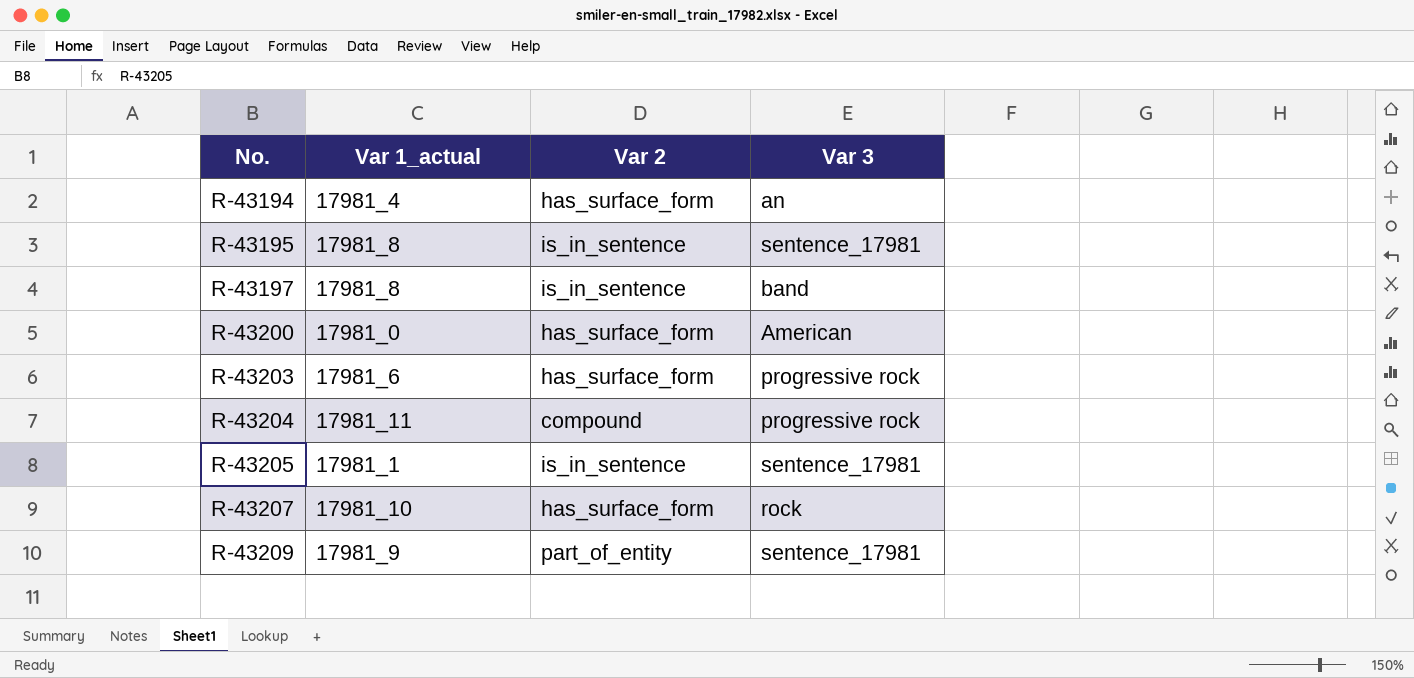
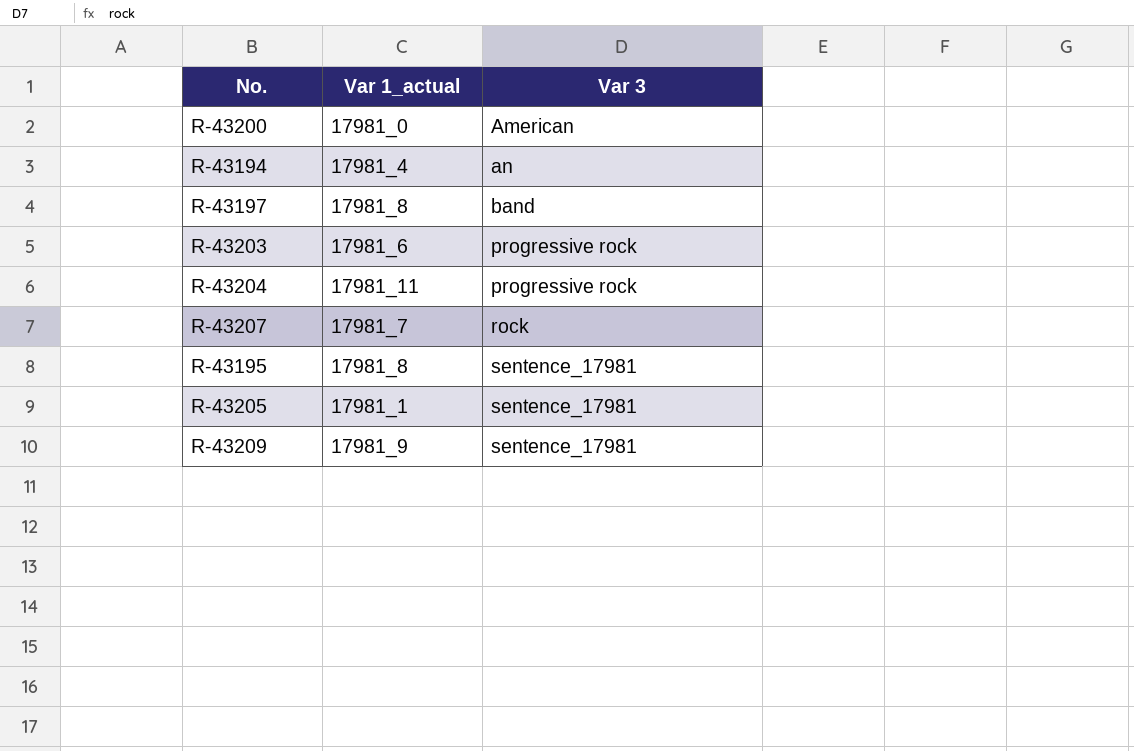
row order: No. ascending -> Var 3 ascending
column Var 2 | position: 3 -> none
R-43207 | Var 1_actual: 17981_10 -> 17981_7

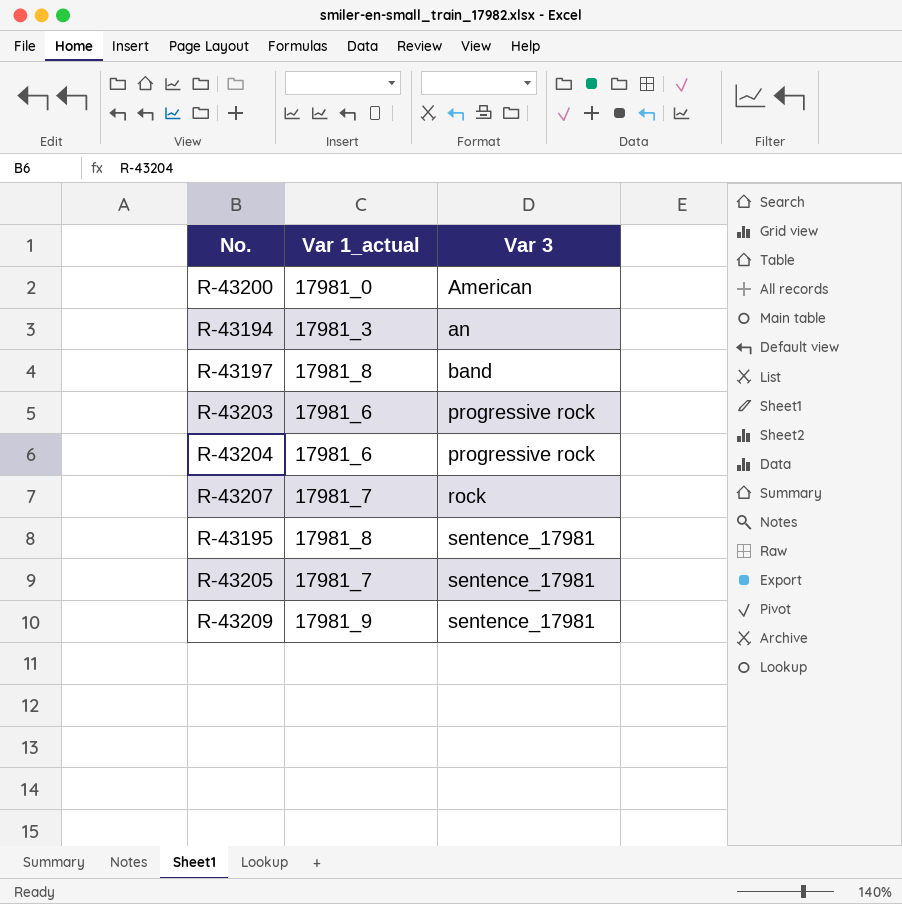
R-43194 | Var 1_actual: 17981_4 -> 17981_3
R-43204 | Var 1_actual: 17981_11 -> 17981_6
R-43205 | Var 1_actual: 17981_1 -> 17981_7

